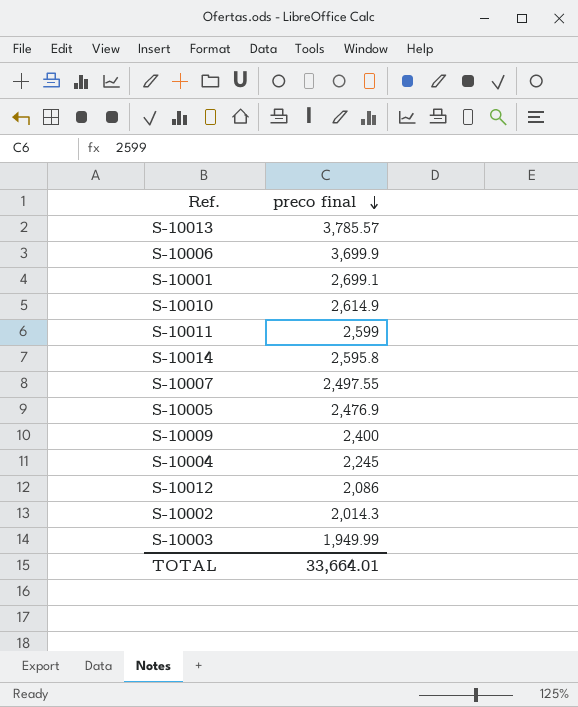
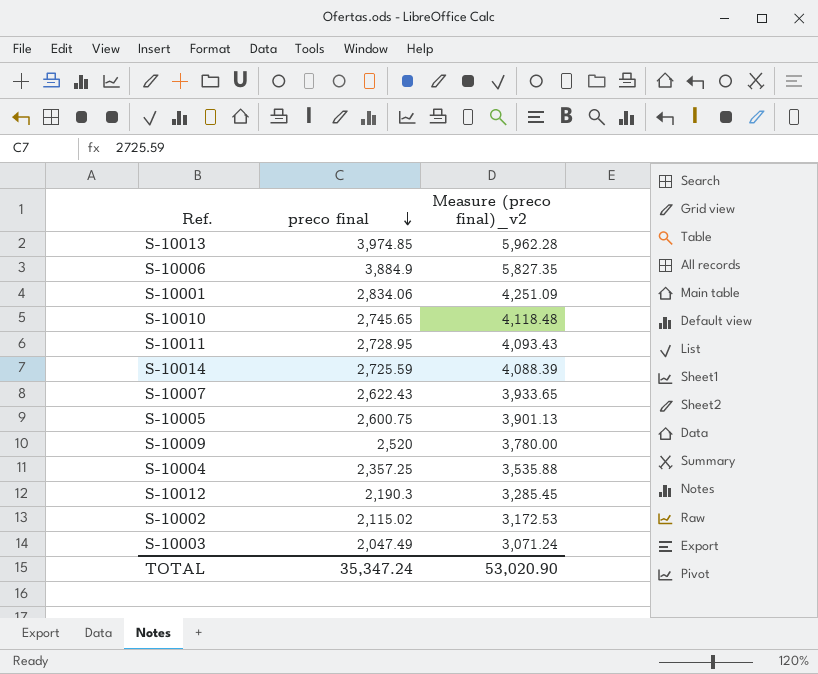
column Measure (preco final)_v2 | formula: none -> [preco final] * 1.5
S-10013 | preco final: 3,785.57 -> 3,974.85
S-10006 | preco final: 3,699.9 -> 3,884.9
S-10001 | preco final: 2,699.1 -> 2,834.06
S-10010 | preco final: 2,614.9 -> 2,745.65
S-10011 | preco final: 2,599 -> 2,728.95
S-10014 | preco final: 2,595.8 -> 2,725.59
S-10007 | preco final: 2,497.55 -> 2,622.43
S-10005 | preco final: 2,476.9 -> 2,600.75
S-10009 | preco final: 2,400 -> 2,520
S-10004 | preco final: 2,245 -> 2,357.25
S-10012 | preco final: 2,086 -> 2,190.3
S-10002 | preco final: 2,014.3 -> 2,115.02
S-10003 | preco final: 1,949.99 -> 2,047.49
TOTAL | preco final: 33,664.01 -> 35,347.24

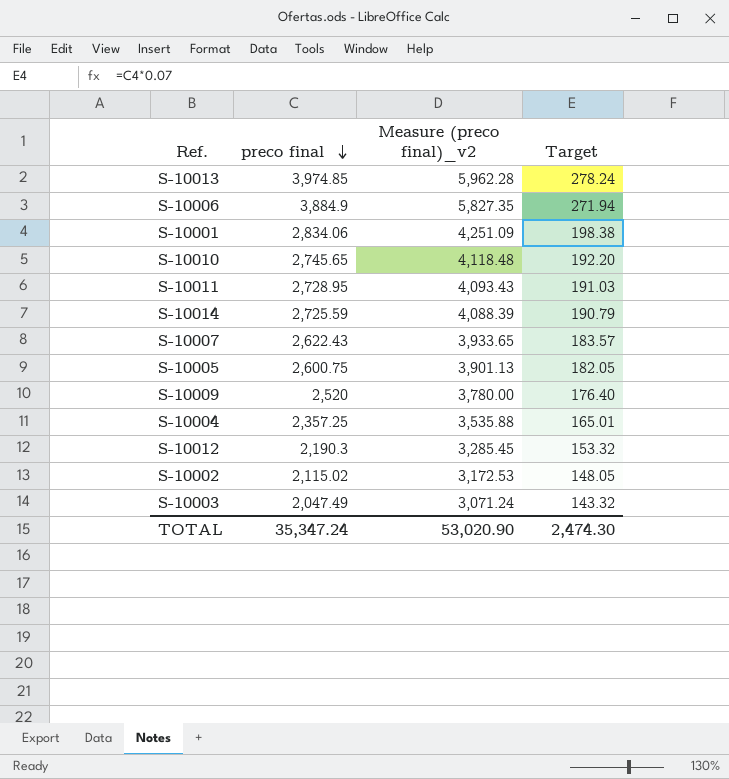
column Target | formula: none -> [preco final] * 0.07

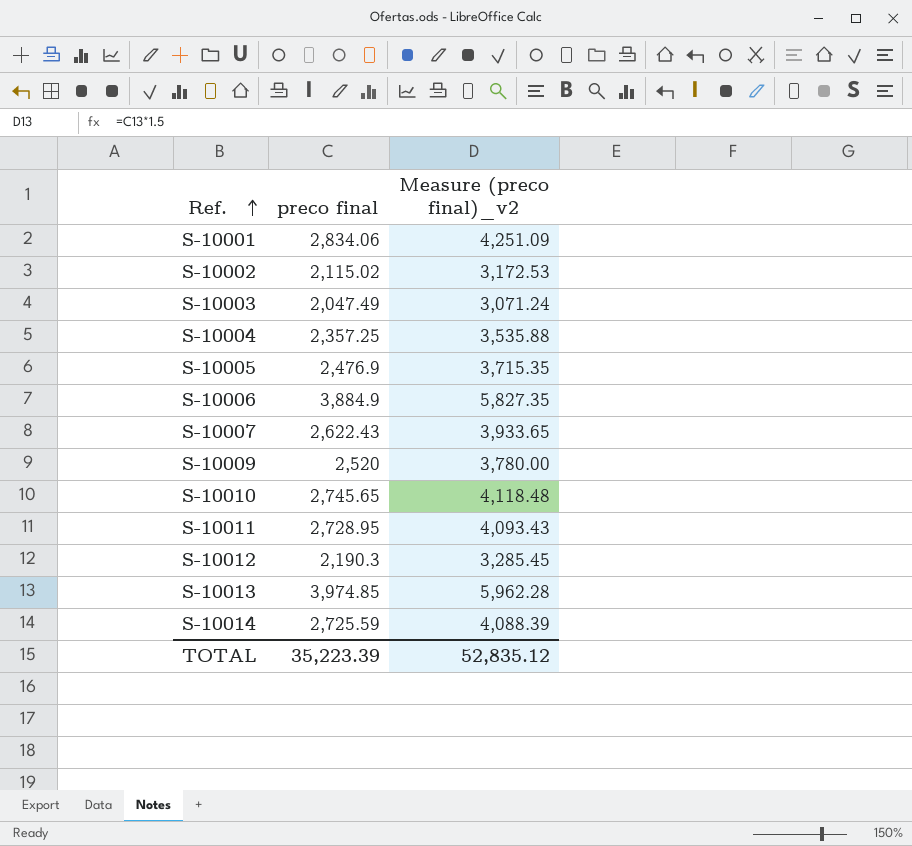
row order: preco final descending -> Ref. ascending
column Target | formula: [preco final] * 0.07 -> none
S-10005 | preco final: 2,600.75 -> 2,476.9
S-10005 | Measure (preco final)_v2: 3,901.13 -> 3,715.35
TOTAL | preco final: 35,347.24 -> 35,223.39
TOTAL | Measure (preco final)_v2: 53,020.90 -> 52,835.12

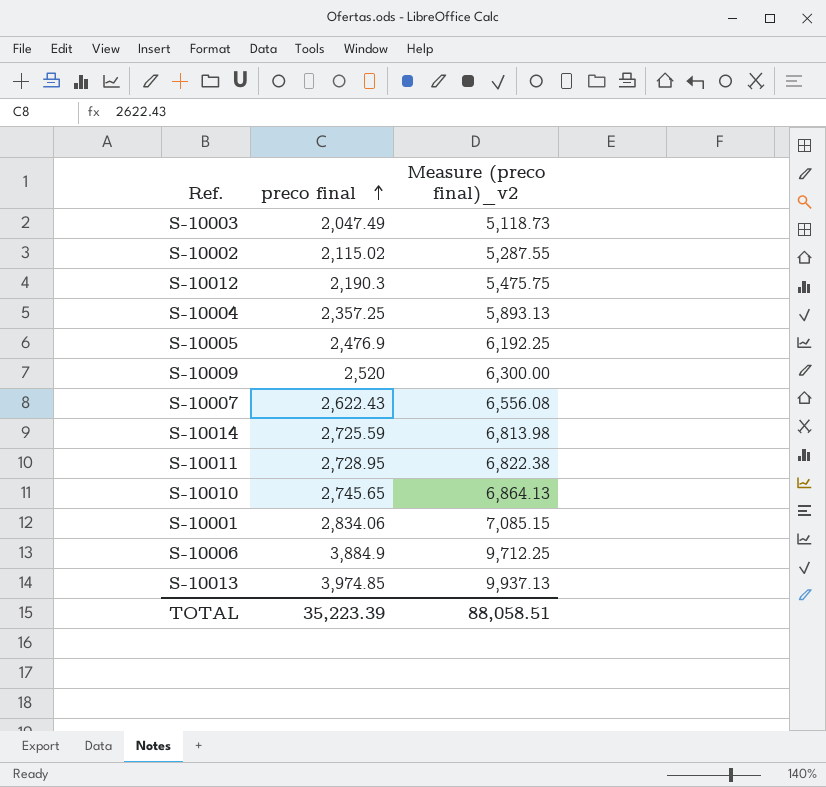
row order: Ref. ascending -> preco final ascending
column Measure (preco final)_v2 | formula: [preco final] * 1.5 -> [preco final] * 2.5
TOTAL | Measure (preco final)_v2: 52,835.12 -> 88,058.51

